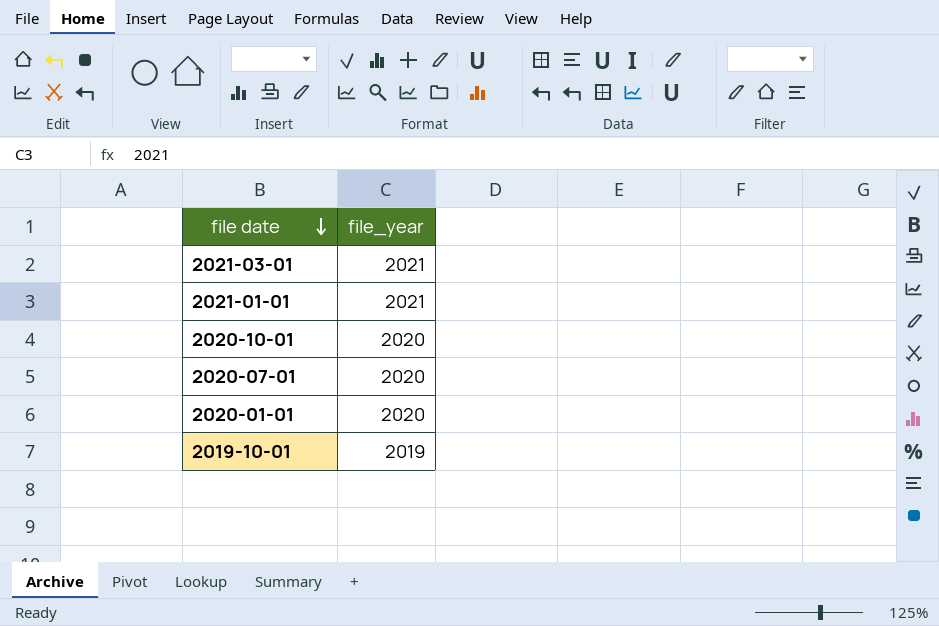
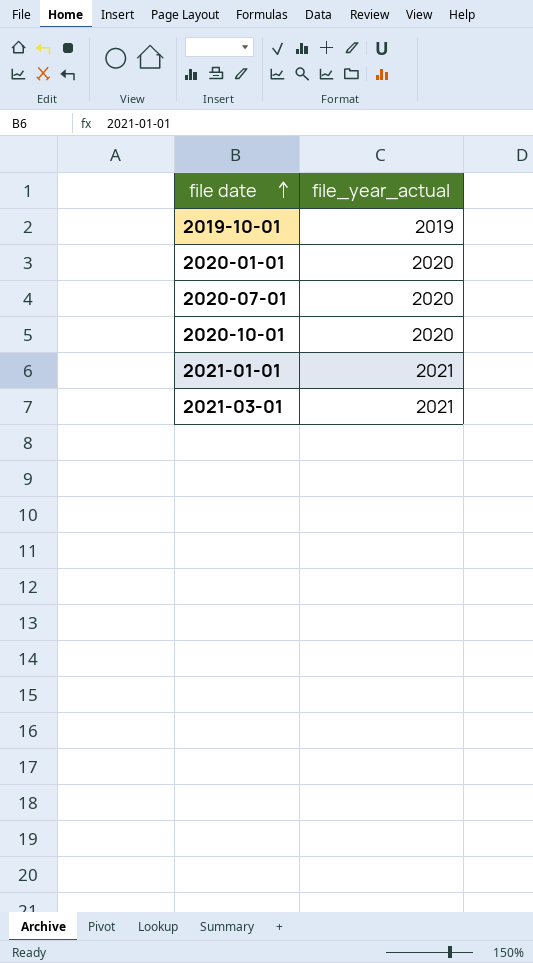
row order: file date descending -> file date ascending
column name: file_year -> file_year_actual

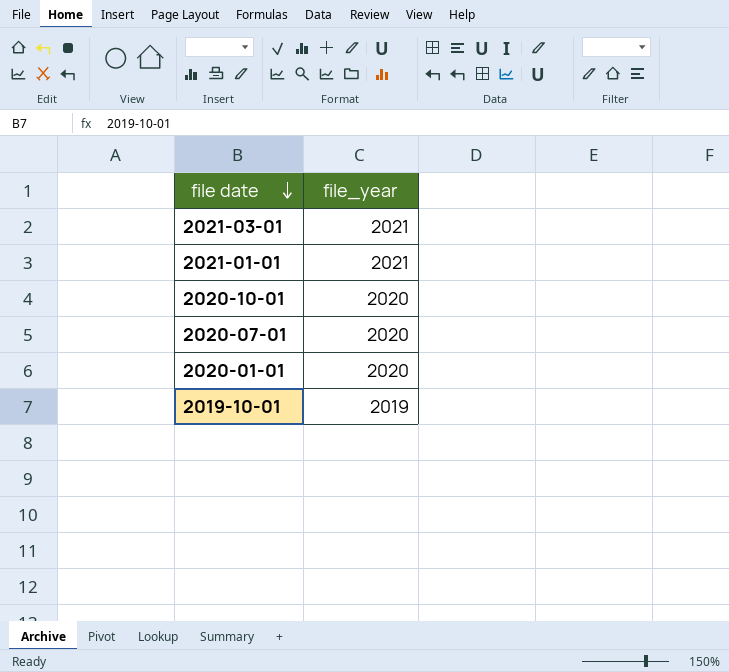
row order: file date ascending -> file date descending
column name: file_year_actual -> file_year

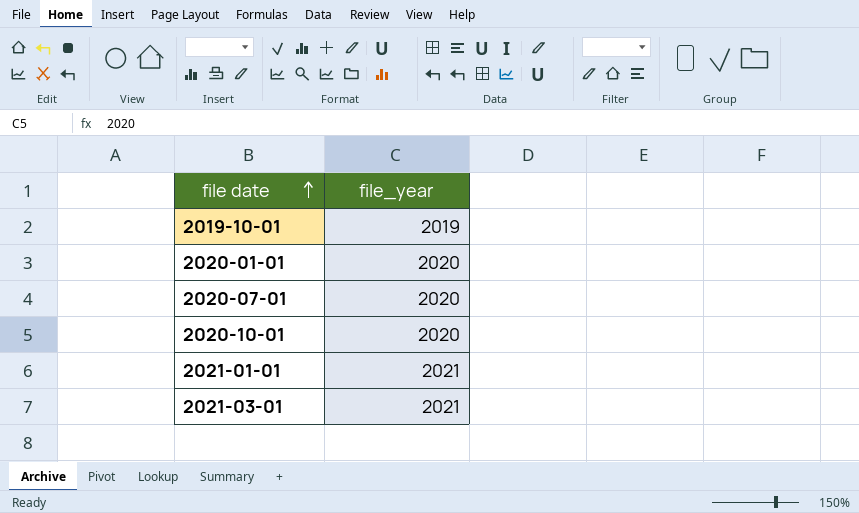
row order: file date descending -> file date ascending

